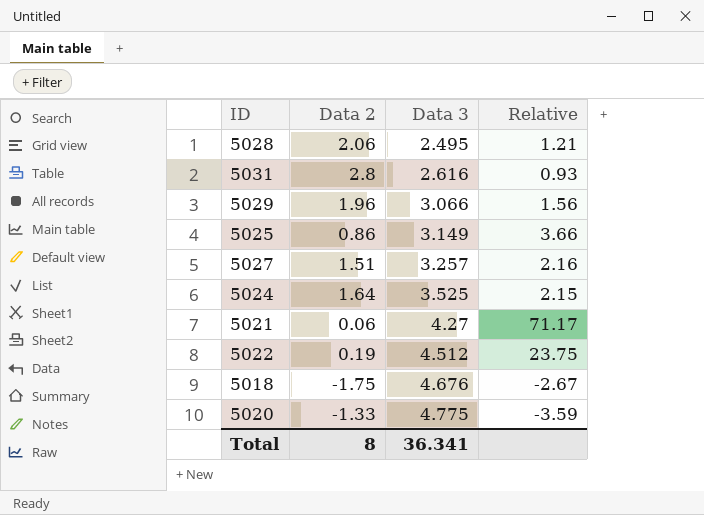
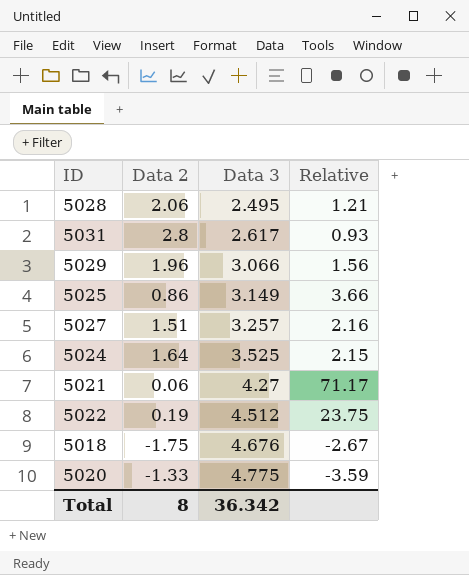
5031 | Data 3: 2.616 -> 2.617
Total | Data 3: 36.341 -> 36.342

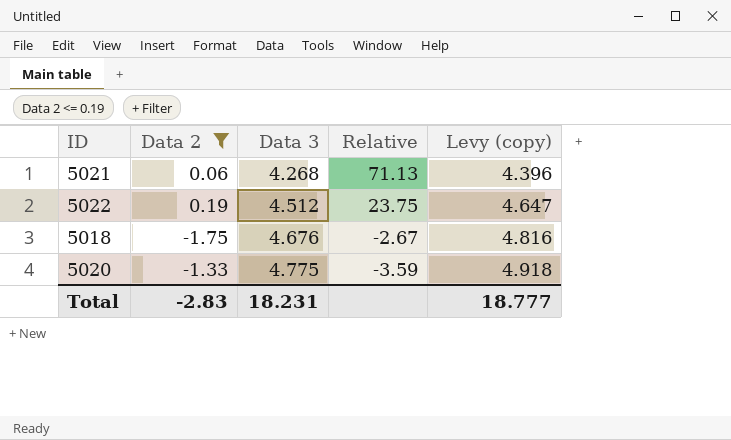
filter: none -> Data 2 <= 0.19
column Levy (copy) | formula: none -> [Data 3] * 1.03
5021 | Data 3: 4.27 -> 4.268
5021 | Relative: 71.17 -> 71.13
Total | Data 2: 8 -> -2.83
Total | Data 3: 36.342 -> 18.231

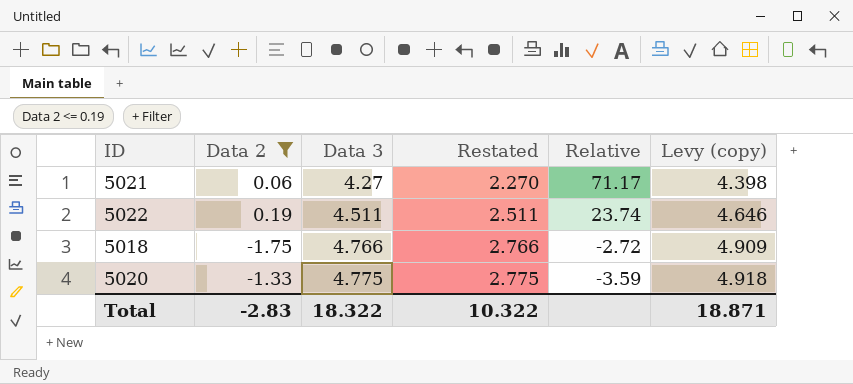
column Restated | formula: none -> [Data 3] - 2
5021 | Data 3: 4.268 -> 4.27
5021 | Relative: 71.13 -> 71.17
5021 | Levy (copy): 4.396 -> 4.398
5022 | Data 3: 4.512 -> 4.511
5022 | Relative: 23.75 -> 23.74
5022 | Levy (copy): 4.647 -> 4.646
5018 | Data 3: 4.676 -> 4.766
5018 | Relative: -2.67 -> -2.72
5018 | Levy (copy): 4.816 -> 4.909
Total | Data 3: 18.231 -> 18.322
Total | Levy (copy): 18.777 -> 18.871

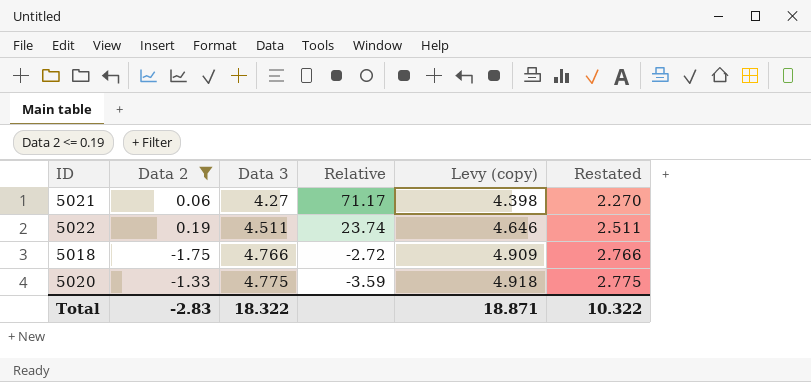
column Restated | position: 4 -> 6

